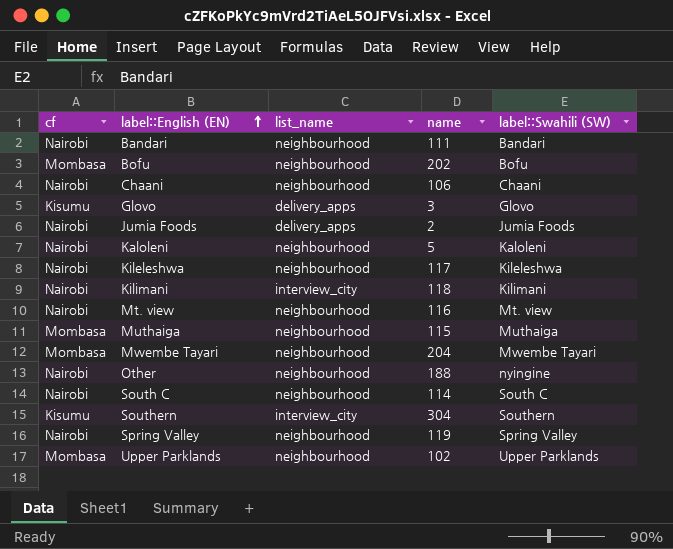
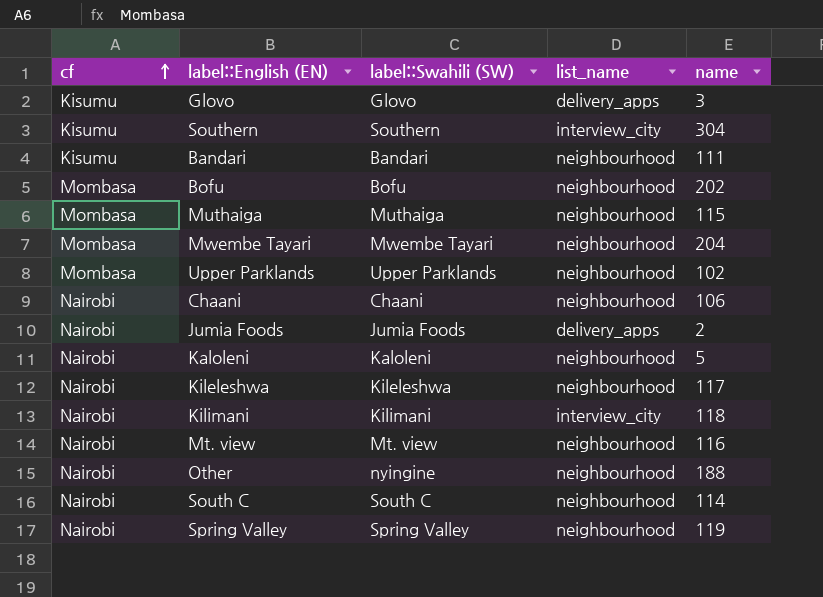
row order: label::English (EN) ascending -> cf ascending
column label::Swahili (SW) | position: 5 -> 3
Bandari | cf: Nairobi -> Kisumu

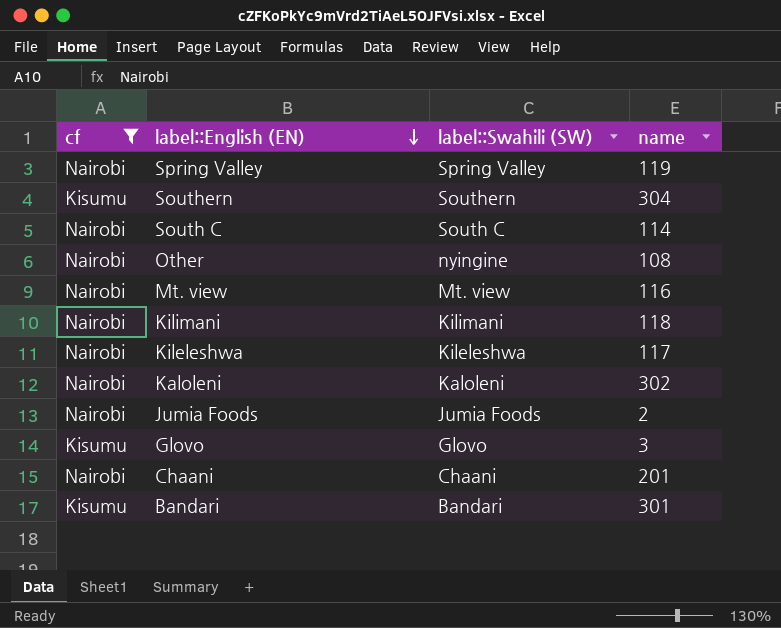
filter: none -> cf != Mombasa
row order: cf ascending -> label::English (EN) descending
column list_name | position: 4 -> none
Other | name: 188 -> 108
Kaloleni | name: 5 -> 302
Chaani | name: 106 -> 201
Bandari | name: 111 -> 301

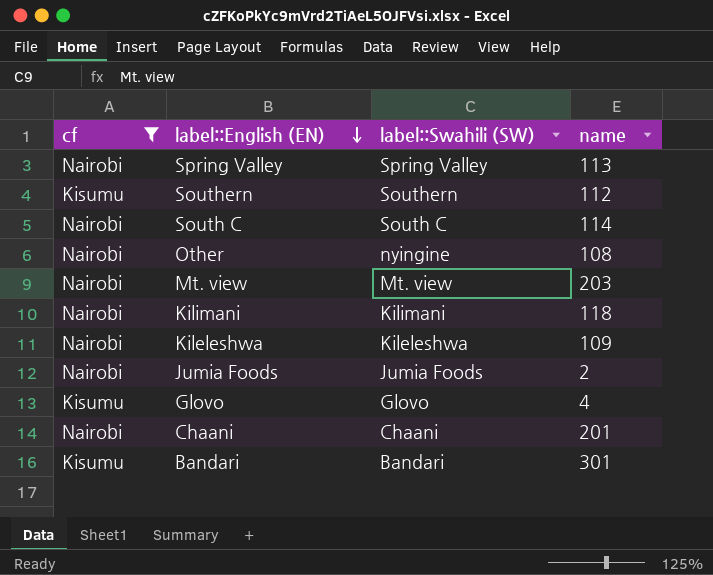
row Kaloleni: Nairobi | Kaloleni | 302 -> none
Spring Valley | name: 119 -> 113
Southern | name: 304 -> 112
Mt. view | name: 116 -> 203
Kileleshwa | name: 117 -> 109
Glovo | name: 3 -> 4

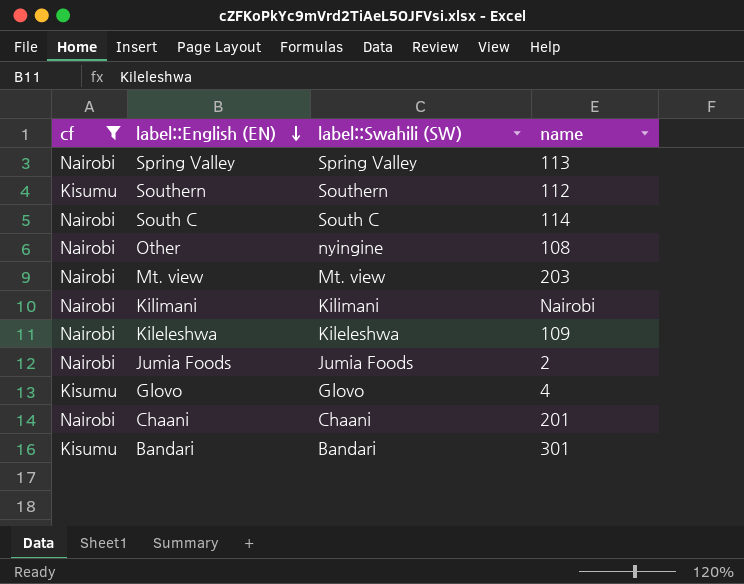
Kilimani | name: 118 -> Nairobi

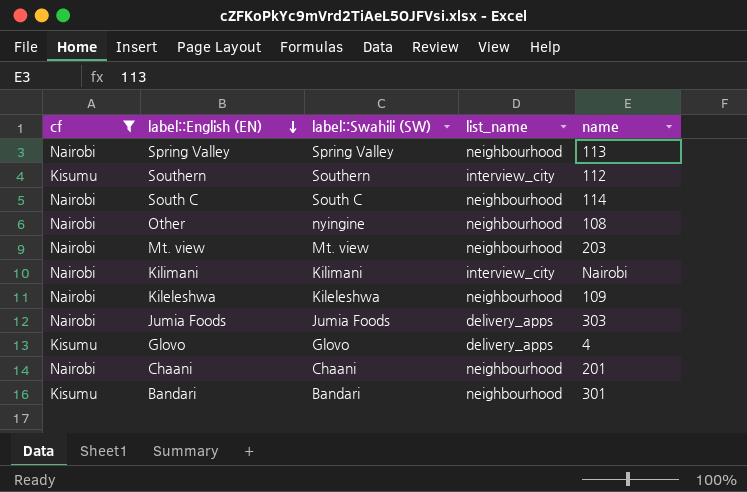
column list_name | position: none -> 4
Jumia Foods | name: 2 -> 303

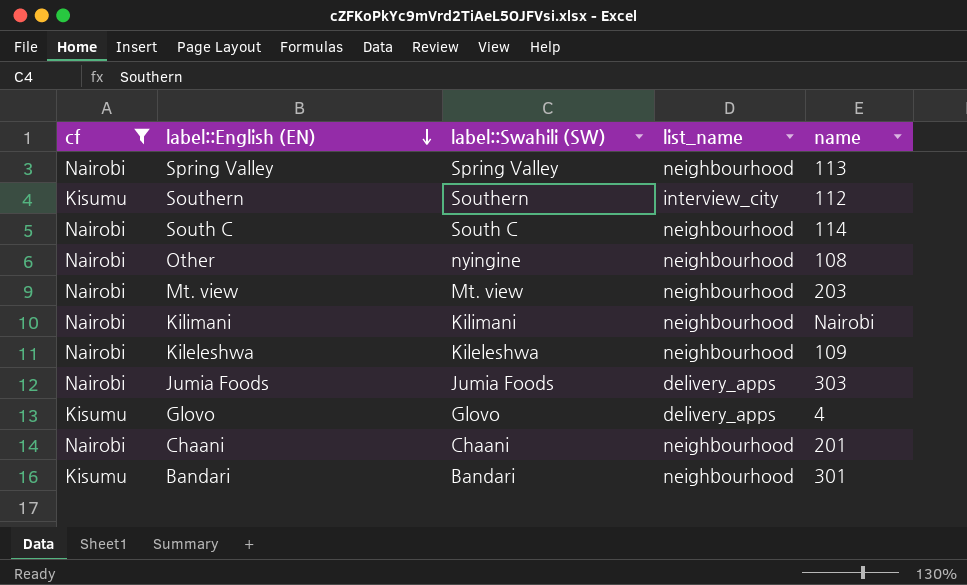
Kilimani | list_name: interview_city -> neighbourhood

